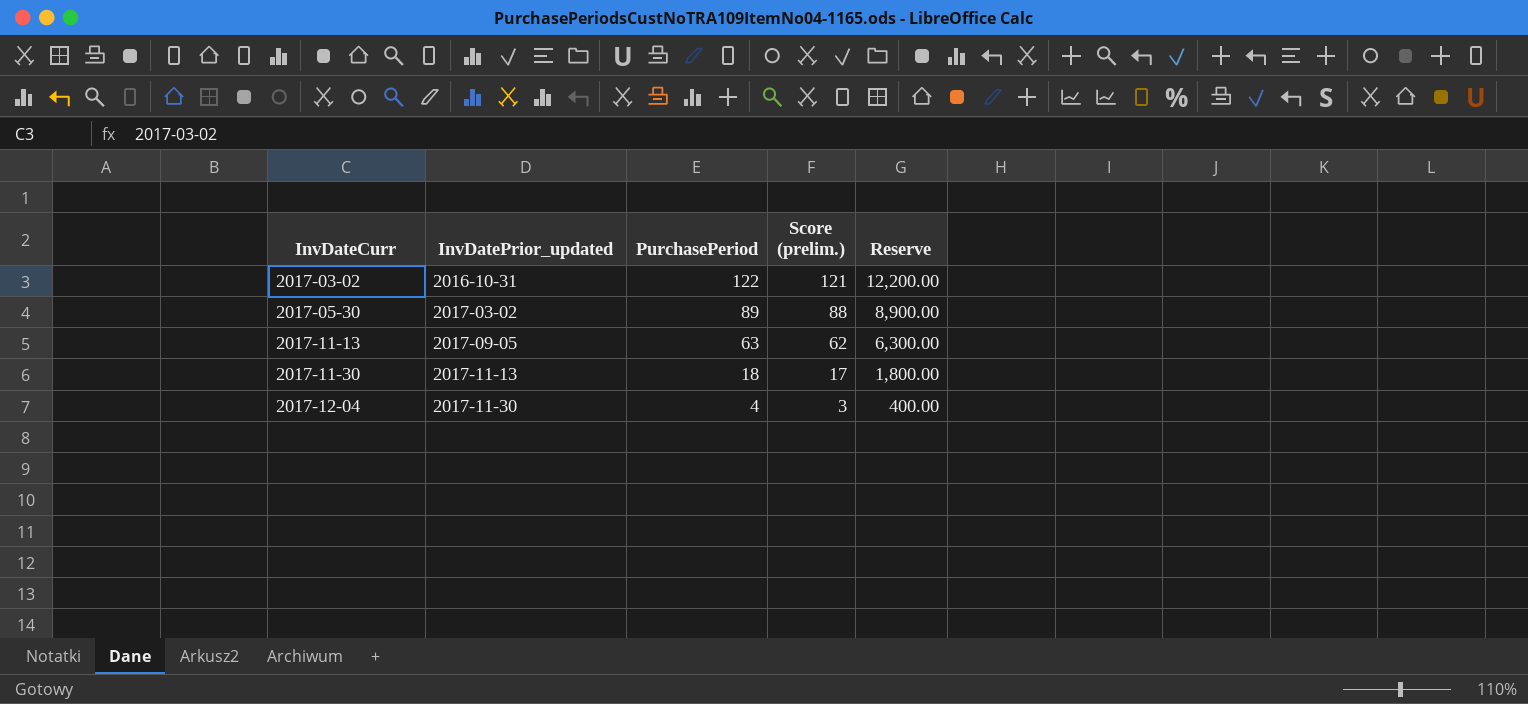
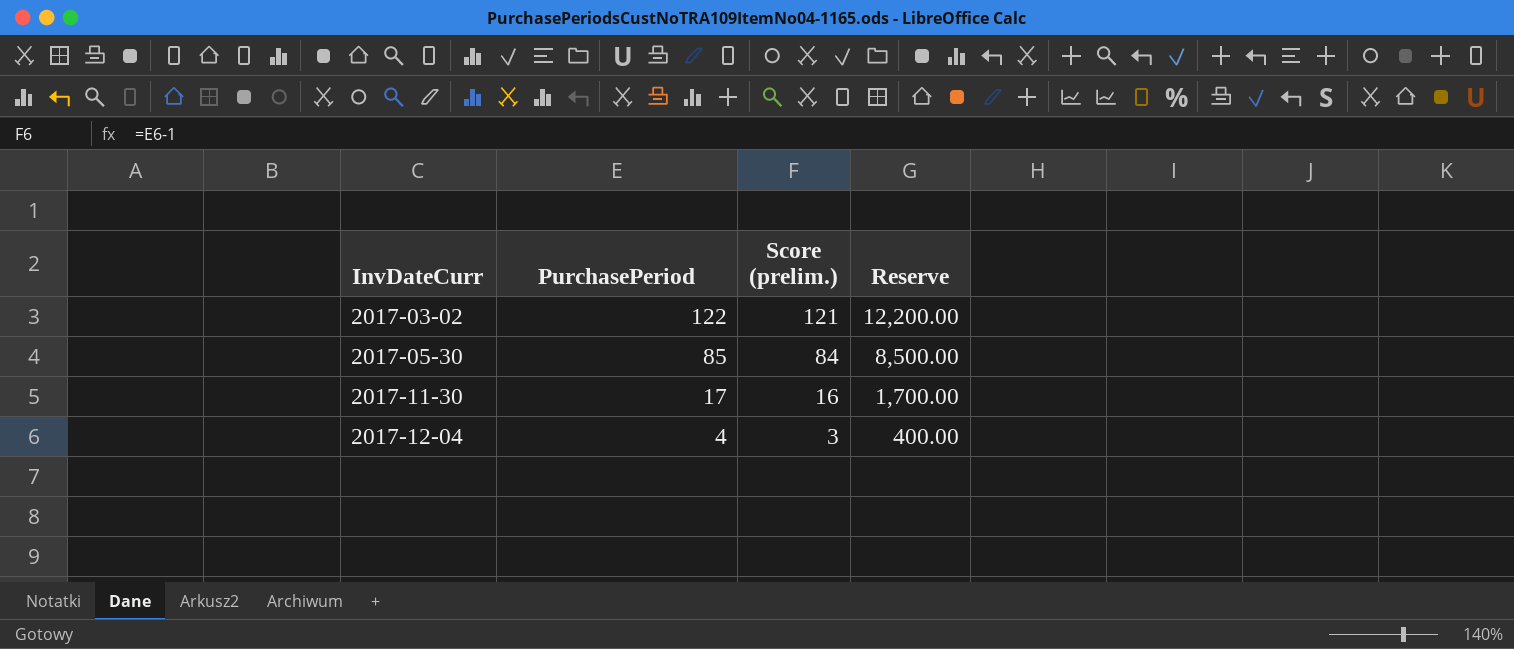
column InvDatePrior_updated | position: 2 -> none
row 2017-11-13: 2017-09-05 | 63 | 62 | 6,300.00 -> none
2017-05-30 | PurchasePeriod: 89 -> 85
2017-05-30 | Score (prelim.): 88 -> 84
2017-05-30 | Reserve: 8,900.00 -> 8,500.00
2017-11-30 | PurchasePeriod: 18 -> 17
2017-11-30 | Score (prelim.): 17 -> 16
2017-11-30 | Reserve: 1,800.00 -> 1,700.00

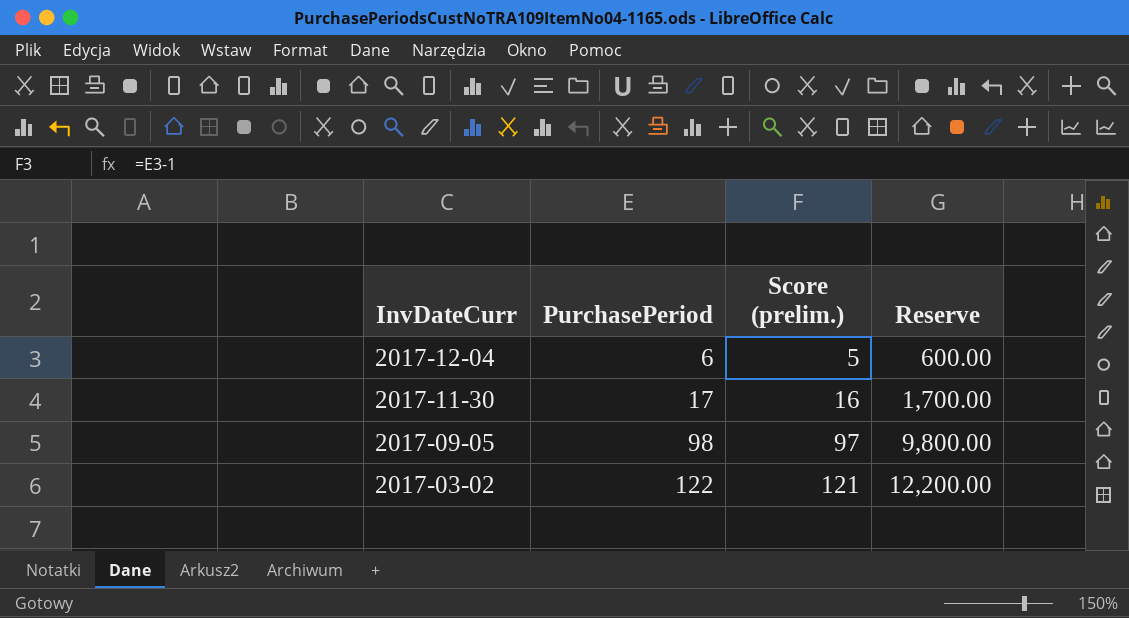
row order: InvDateCurr ascending -> InvDateCurr descending
row 2017-05-30: 85 | 84 | 8,500.00 -> none
2017-12-04 | PurchasePeriod: 4 -> 6
2017-12-04 | Score (prelim.): 3 -> 5
2017-12-04 | Reserve: 400.00 -> 600.00
row 2017-09-05: none -> 98 | 97 | 9,800.00

